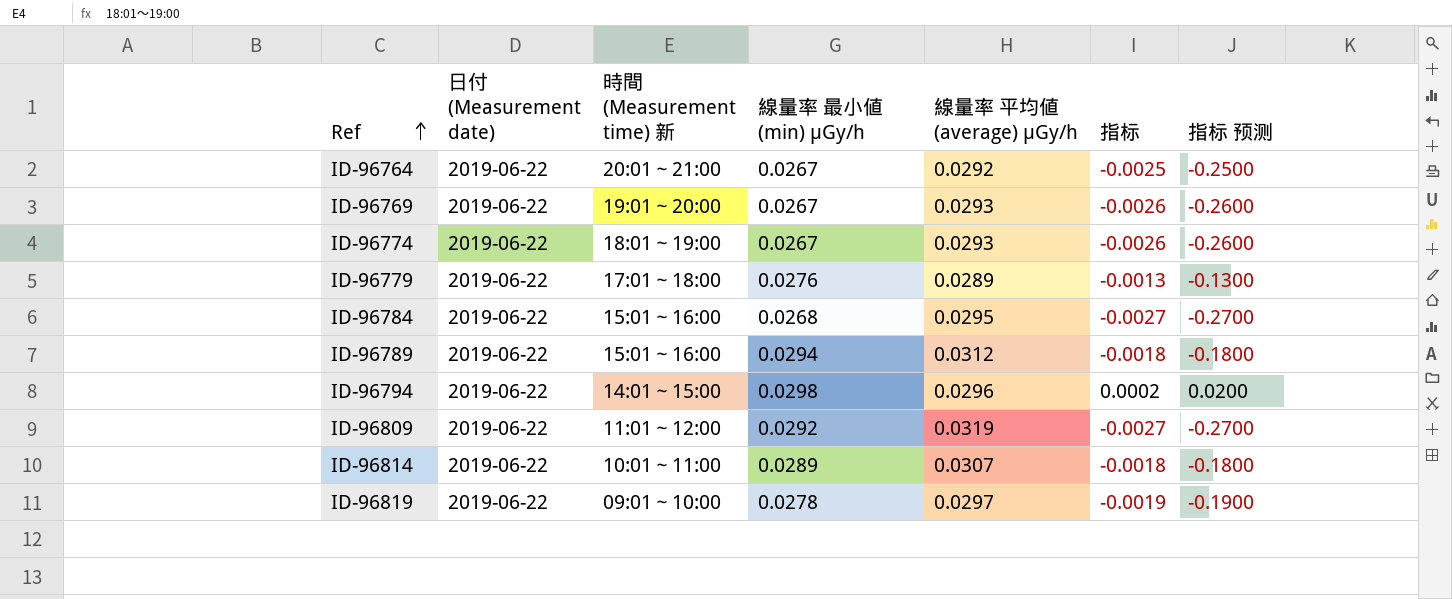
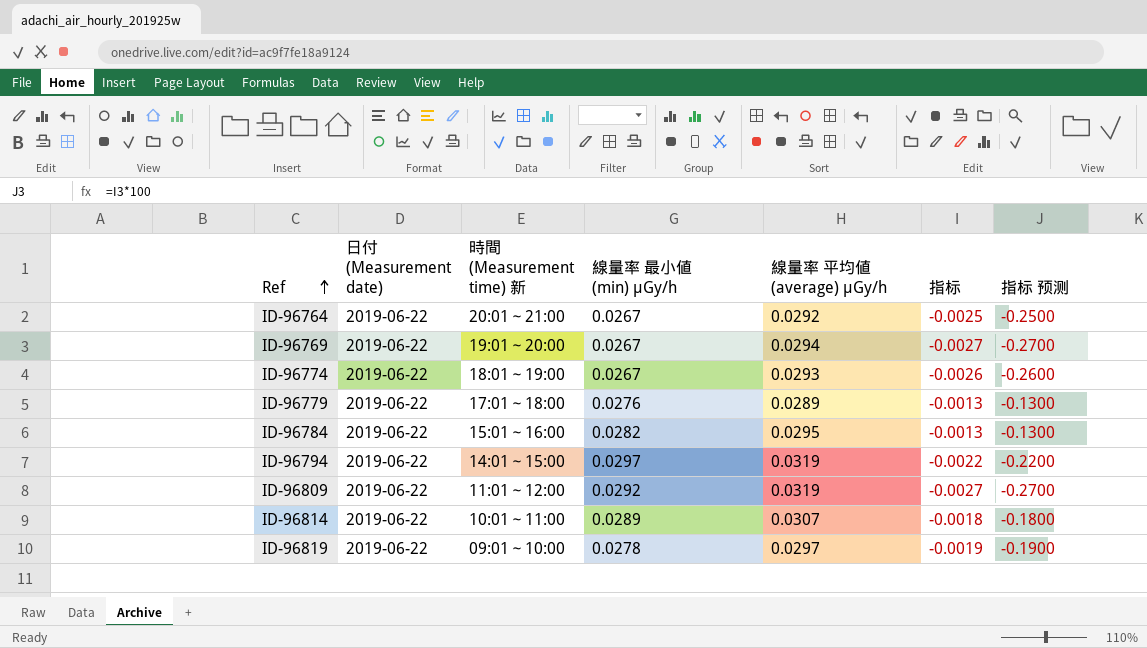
row ID-96789: 2019-06-22 | 15:01～16:00 | 0.0294 | 0.0312 | -0.0018 | -0.1800 -> none
ID-96769 | 線量率 平均値 (average) μGy/h: 0.0293 -> 0.0294
ID-96769 | 指标: -0.0026 -> -0.0027
ID-96769 | 指标 预测: -0.2600 -> -0.2700
ID-96784 | 線量率 最小値 (min) μGy/h: 0.0268 -> 0.0282
ID-96784 | 指标: -0.0027 -> -0.0013
ID-96784 | 指标 预测: -0.2700 -> -0.1300
ID-96794 | 線量率 最小値 (min) μGy/h: 0.0298 -> 0.0297
ID-96794 | 線量率 平均値 (average) μGy/h: 0.0296 -> 0.0319
ID-96794 | 指标: 0.0002 -> -0.0022
ID-96794 | 指标 预测: 0.0200 -> -0.2200

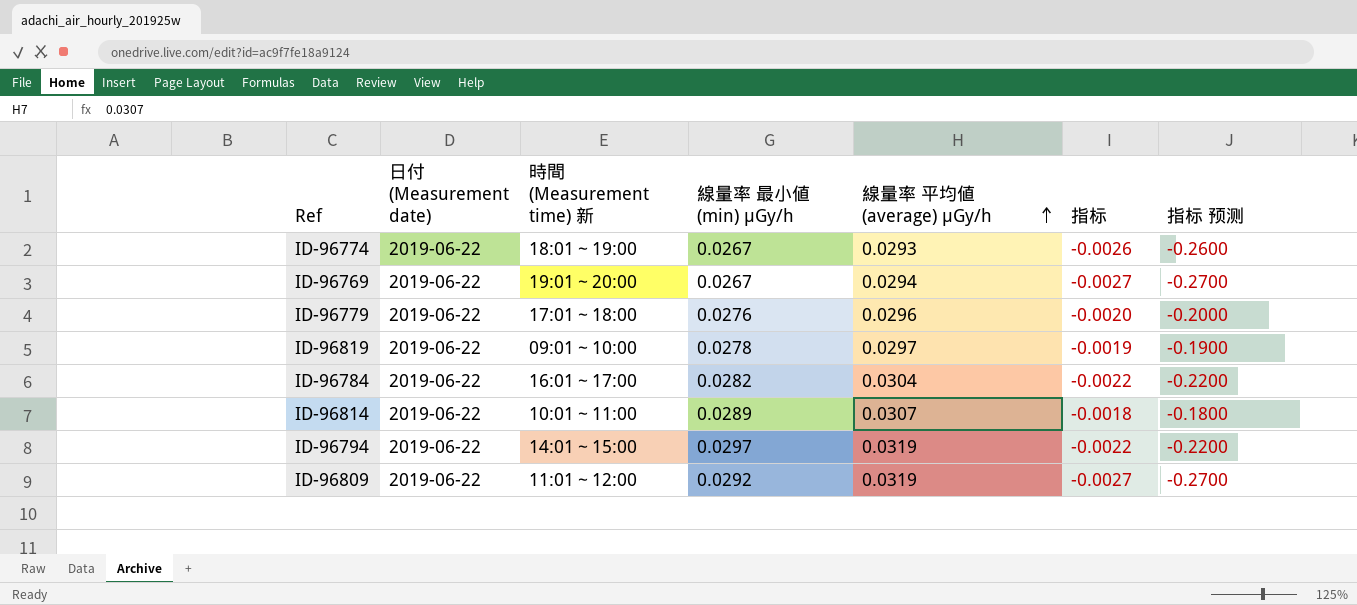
row order: Ref ascending -> 線量率 平均値 (average) μGy/h ascending
row ID-96764: 2019-06-22 | 20:01～21:00 | 0.0267 | 0.0292 | -0.0025 | -0.2500 -> none
ID-96779 | 線量率 平均値 (average) μGy/h: 0.0289 -> 0.0296
ID-96779 | 指标: -0.0013 -> -0.0020
ID-96779 | 指标 预测: -0.1300 -> -0.2000
ID-96784 | 時間 (Measurement time) 新: 15:01～16:00 -> 16:01～17:00
ID-96784 | 線量率 平均値 (average) μGy/h: 0.0295 -> 0.0304
ID-96784 | 指标: -0.0013 -> -0.0022
ID-96784 | 指标 预测: -0.1300 -> -0.2200

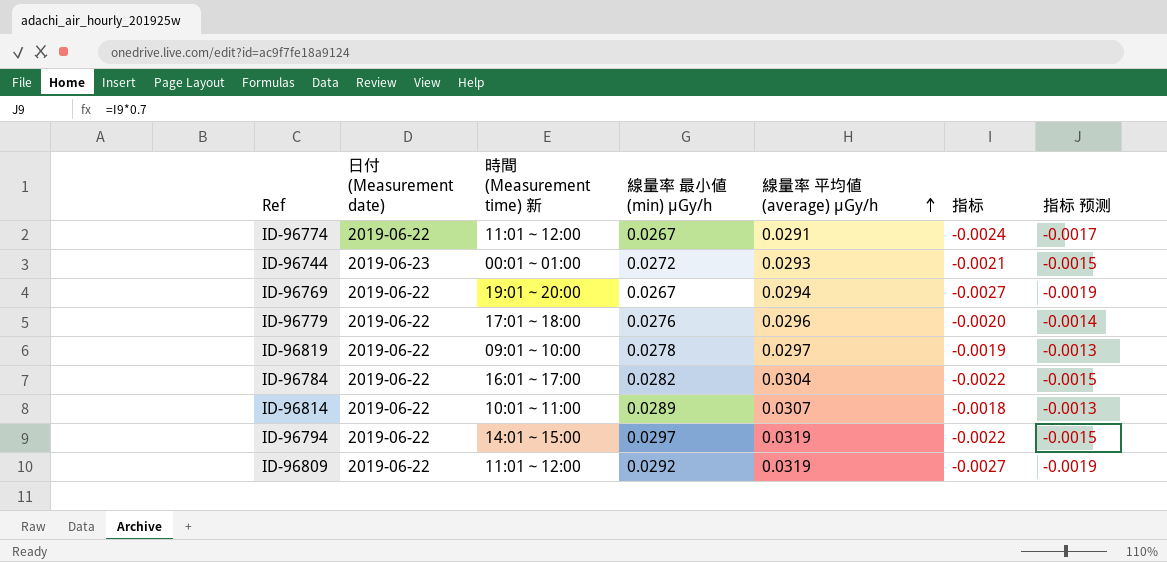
column 指标 预测 | formula: [指标] * 100 -> [指标] * 0.7
ID-96774 | 時間 (Measurement time) 新: 18:01～19:00 -> 11:01～12:00
ID-96774 | 線量率 平均値 (average) μGy/h: 0.0293 -> 0.0291
ID-96774 | 指标: -0.0026 -> -0.0024
row ID-96744: none -> 2019-06-23 | 00:01～01:00 | 0.0272 | 0.0293 | -0.0021 | -0.0015

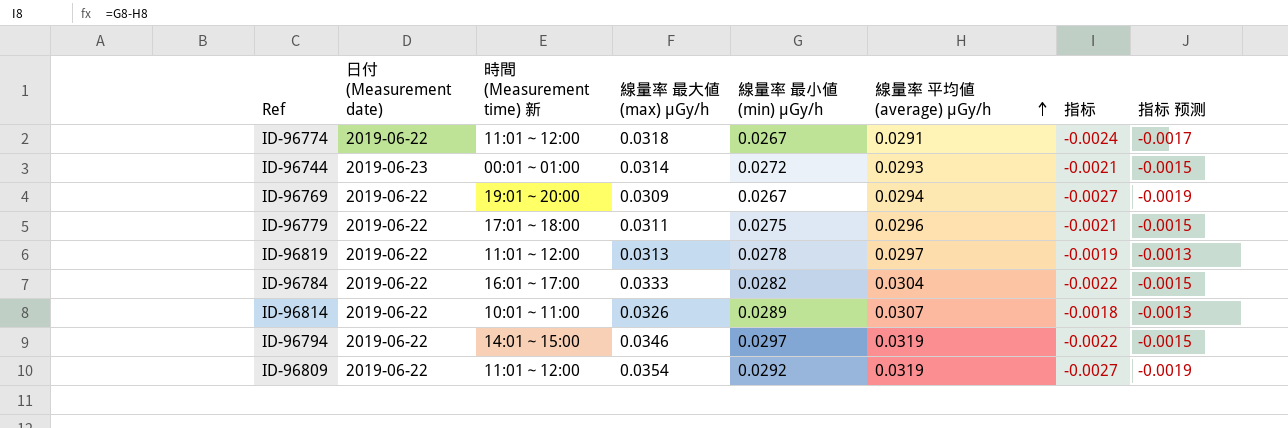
column 線量率 最大値 (max) μGy/h | position: none -> 4
ID-96779 | 線量率 最小値 (min) μGy/h: 0.0276 -> 0.0275
ID-96779 | 指标: -0.0020 -> -0.0021
ID-96779 | 指标 预测: -0.0014 -> -0.0015
ID-96819 | 時間 (Measurement time) 新: 09:01～10:00 -> 11:01～12:00

